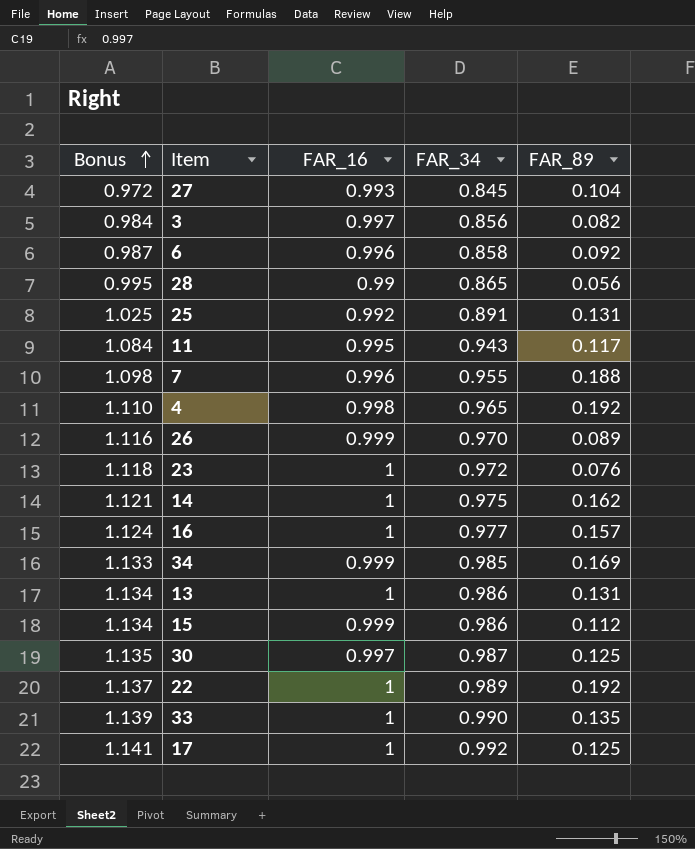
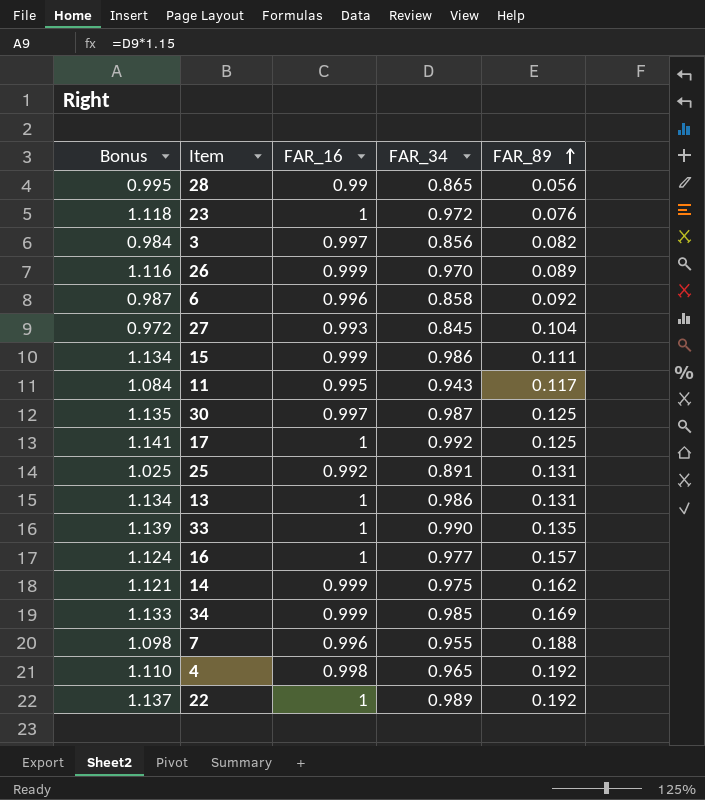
row order: Bonus ascending -> FAR_89 ascending
15 | FAR_89: 0.112 -> 0.111
14 | FAR_16: 1 -> 0.999

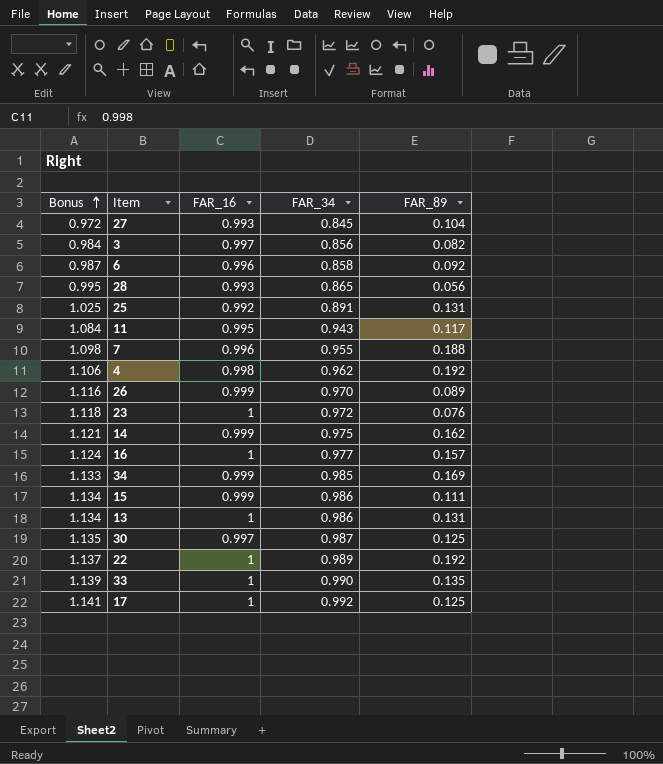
row order: FAR_89 ascending -> Bonus ascending
28 | FAR_16: 0.99 -> 0.993
4 | Bonus: 1.110 -> 1.106
4 | FAR_34: 0.965 -> 0.962

